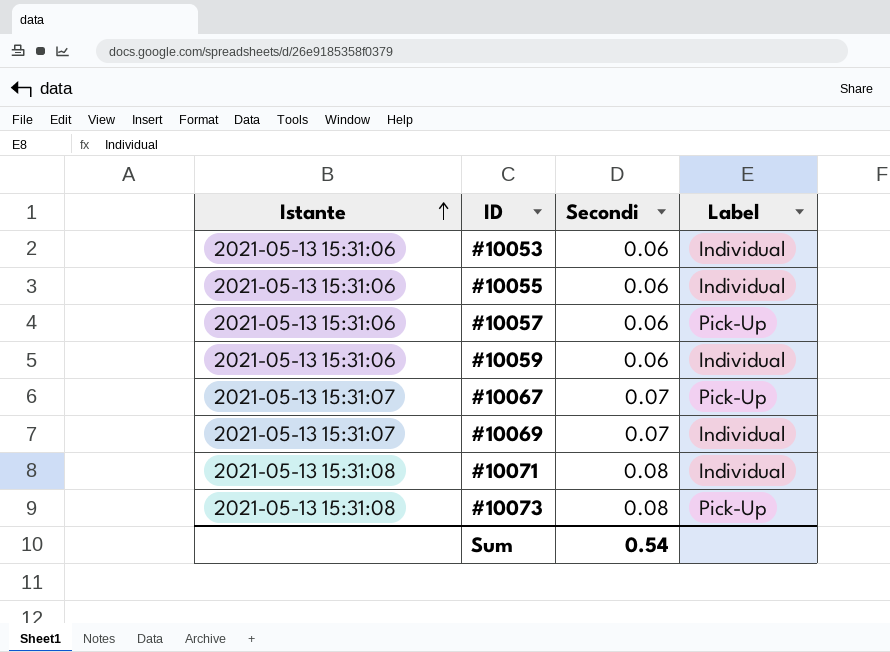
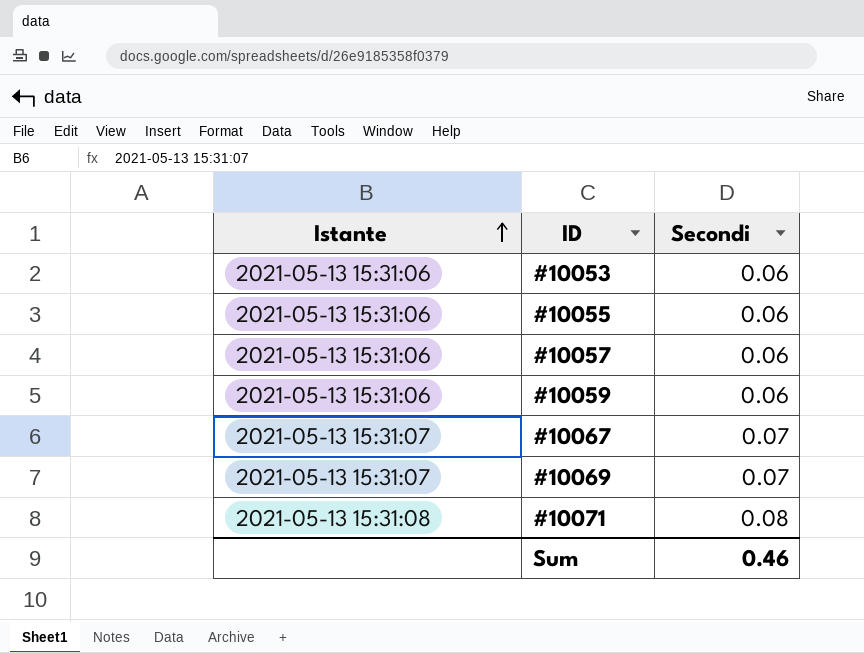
column Label | position: 4 -> none
row #10073: 2021-05-13 15:31:08 | 0.08 | Pick-Up -> none
Sum | Secondi: 0.54 -> 0.46

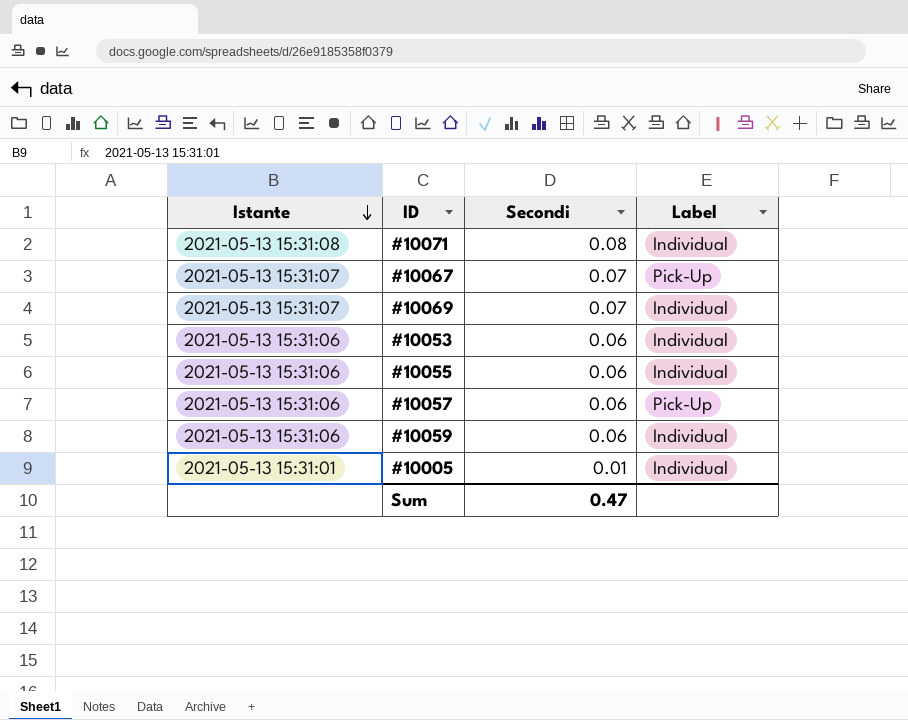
row order: Istante ascending -> Istante descending
column Label | position: none -> 4
row #10005: none -> 2021-05-13 15:31:01 | 0.01 | Individual
Sum | Secondi: 0.46 -> 0.47

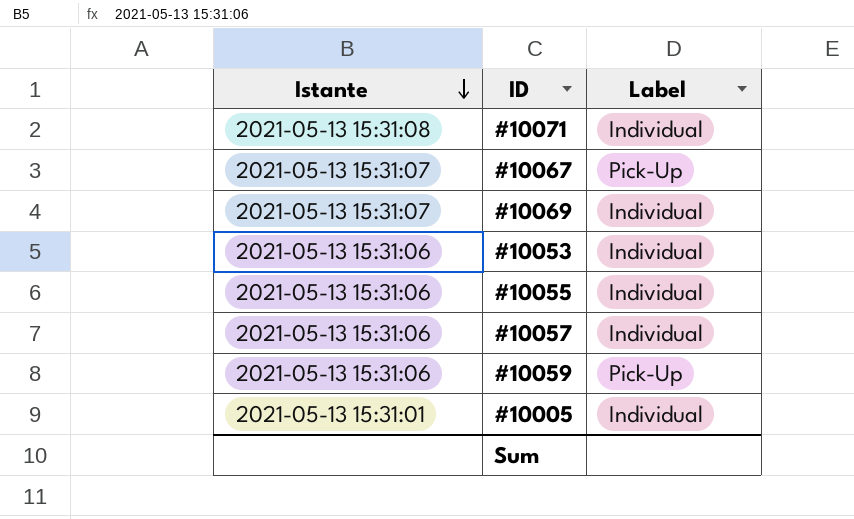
column Secondi | position: 3 -> none
#10057 | Label: Pick-Up -> Individual
#10059 | Label: Individual -> Pick-Up

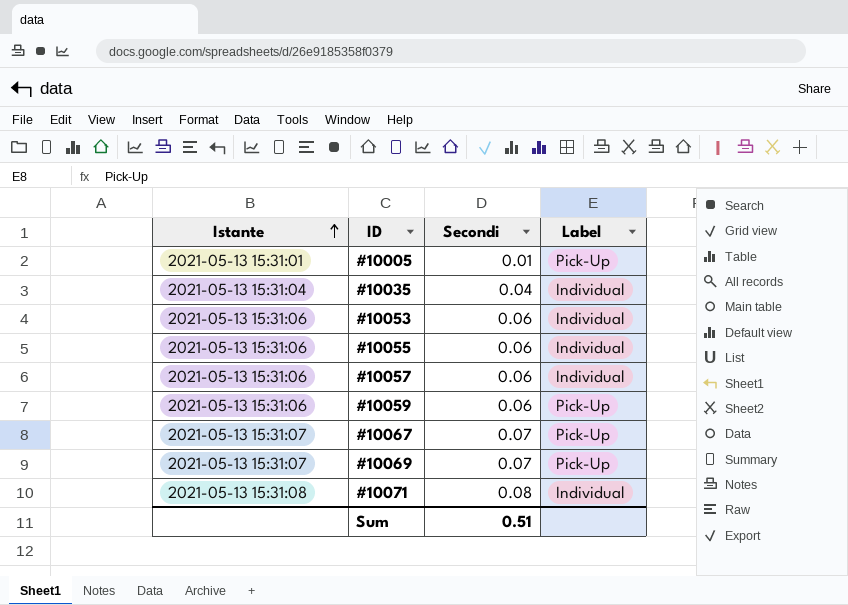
row order: Istante descending -> Istante ascending
column Secondi | position: none -> 3
#10005 | Label: Individual -> Pick-Up
row #10035: none -> 2021-05-13 15:31:04 | 0.04 | Individual
#10069 | Label: Individual -> Pick-Up

